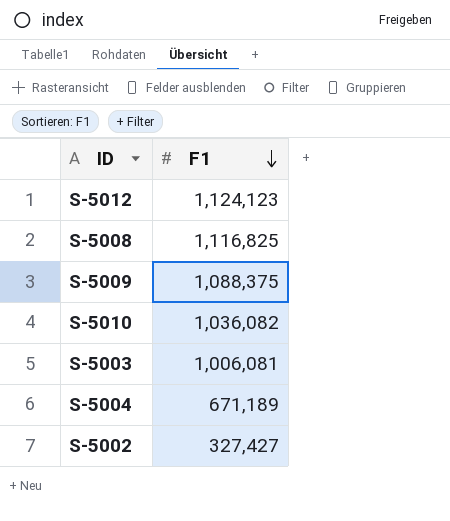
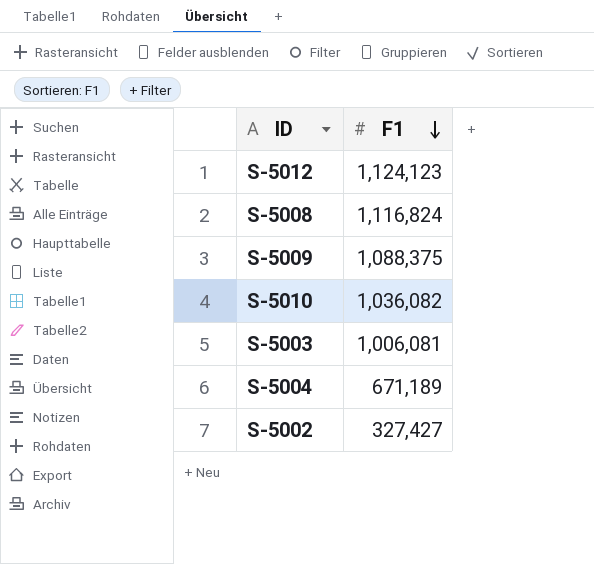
S-5008 | F1: 1,116,825 -> 1,116,824

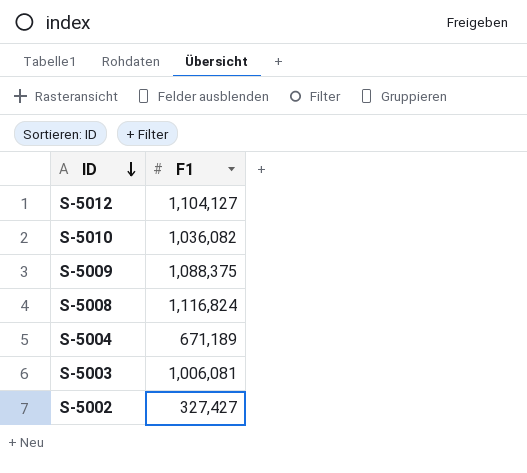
row order: F1 descending -> ID descending
S-5012 | F1: 1,124,123 -> 1,104,127

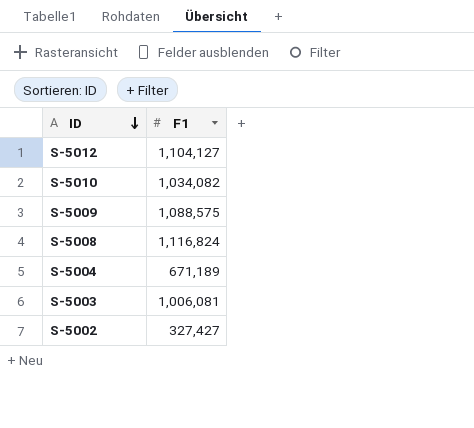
S-5010 | F1: 1,036,082 -> 1,034,082
S-5009 | F1: 1,088,375 -> 1,088,575

